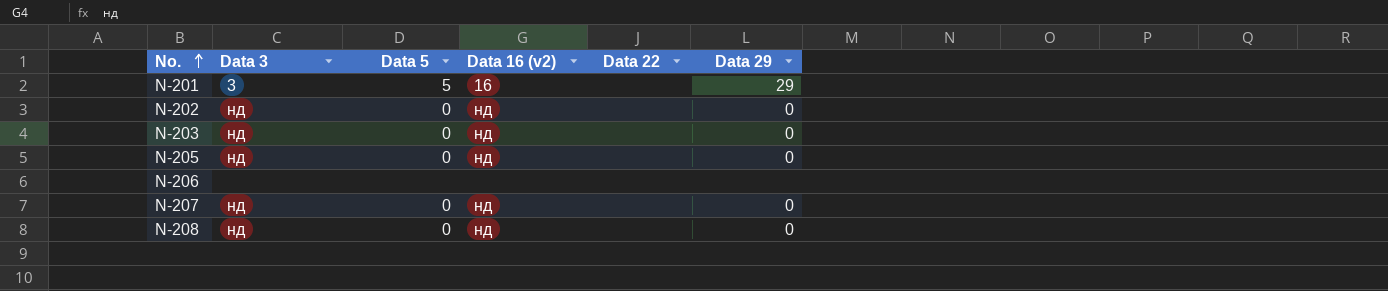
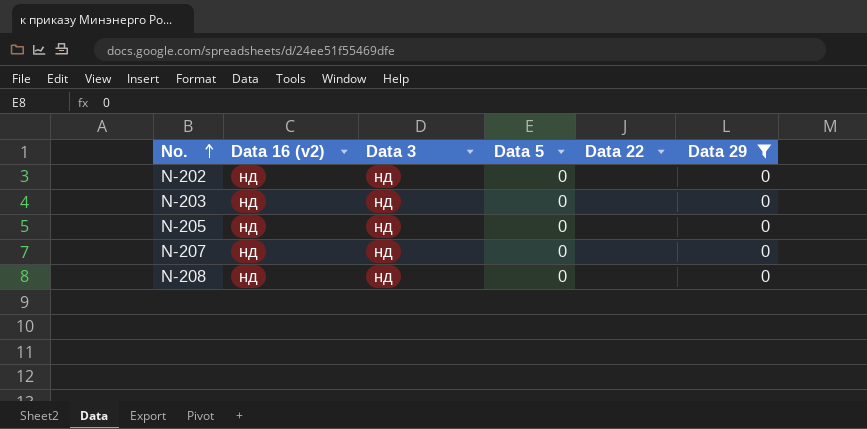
filter: none -> Data 29 = 0
column Data 16 (v2) | position: 4 -> 2

